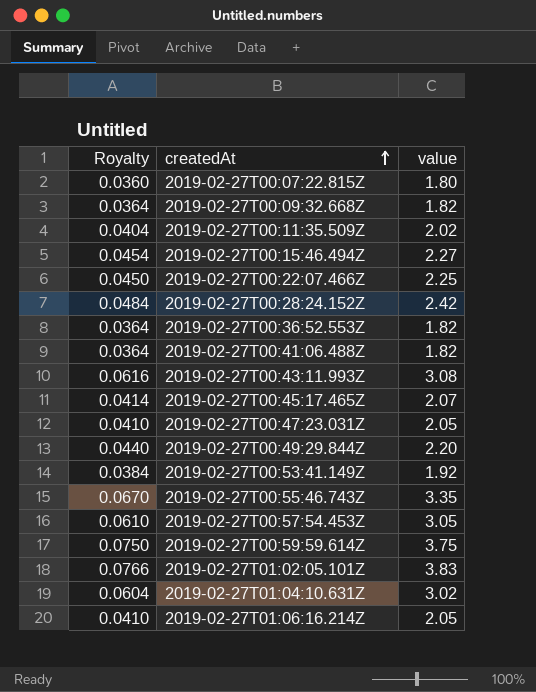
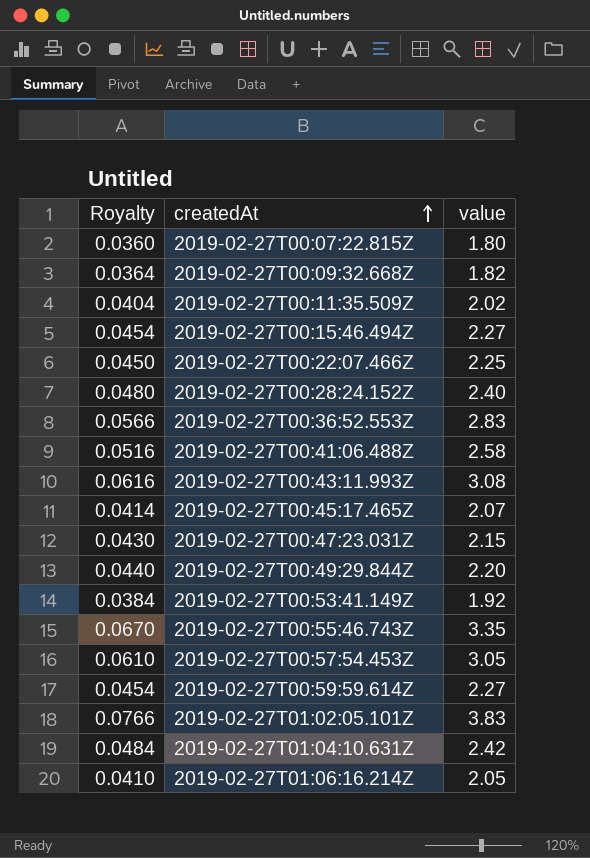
2019-02-27T00:28:24.152Z | Royalty: 0.0484 -> 0.0480
2019-02-27T00:28:24.152Z | value: 2.42 -> 2.40
2019-02-27T00:36:52.553Z | Royalty: 0.0364 -> 0.0566
2019-02-27T00:36:52.553Z | value: 1.82 -> 2.83
2019-02-27T00:41:06.488Z | Royalty: 0.0364 -> 0.0516
2019-02-27T00:41:06.488Z | value: 1.82 -> 2.58
2019-02-27T00:47:23.031Z | Royalty: 0.0410 -> 0.0430
2019-02-27T00:47:23.031Z | value: 2.05 -> 2.15
2019-02-27T00:59:59.614Z | Royalty: 0.0750 -> 0.0454
2019-02-27T00:59:59.614Z | value: 3.75 -> 2.27
2019-02-27T01:04:10.631Z | Royalty: 0.0604 -> 0.0484
2019-02-27T01:04:10.631Z | value: 3.02 -> 2.42

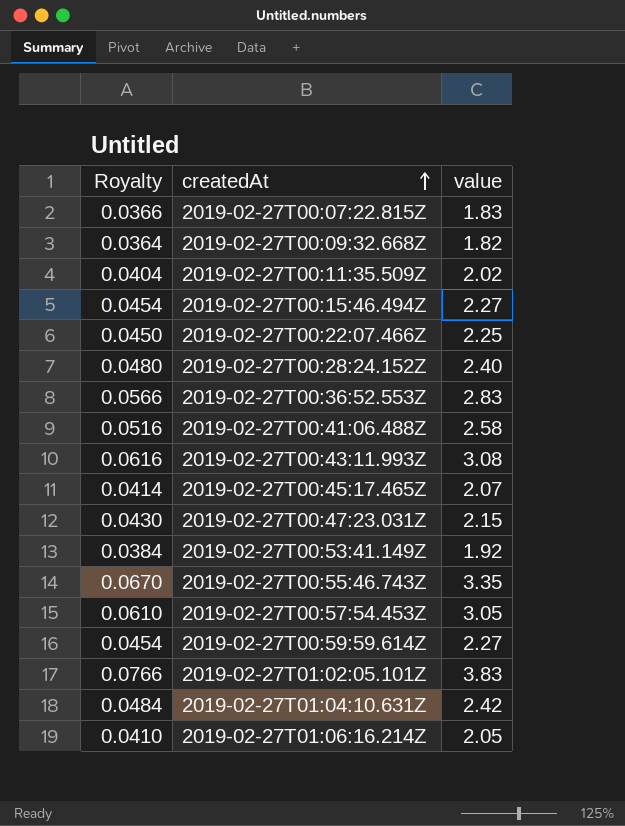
row 2019-02-27T00:49:29.844Z: 0.0440 | 2.20 -> none
2019-02-27T00:07:22.815Z | Royalty: 0.0360 -> 0.0366
2019-02-27T00:07:22.815Z | value: 1.80 -> 1.83

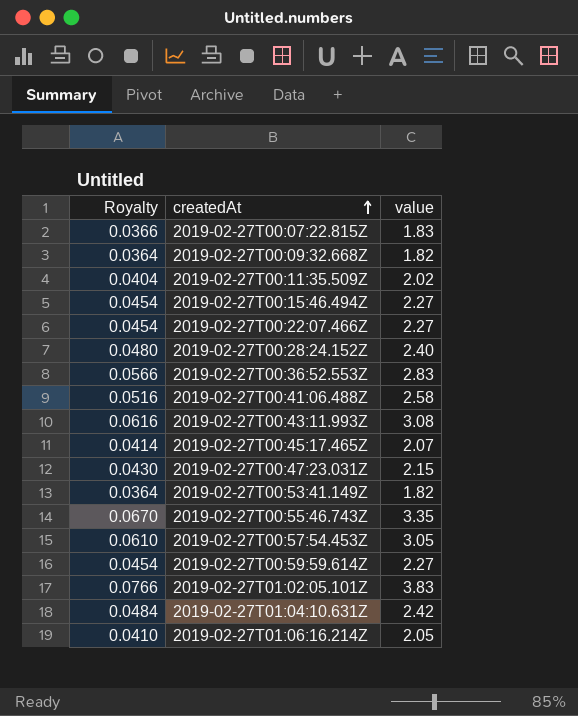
2019-02-27T00:22:07.466Z | Royalty: 0.0450 -> 0.0454
2019-02-27T00:22:07.466Z | value: 2.25 -> 2.27
2019-02-27T00:53:41.149Z | Royalty: 0.0384 -> 0.0364
2019-02-27T00:53:41.149Z | value: 1.92 -> 1.82

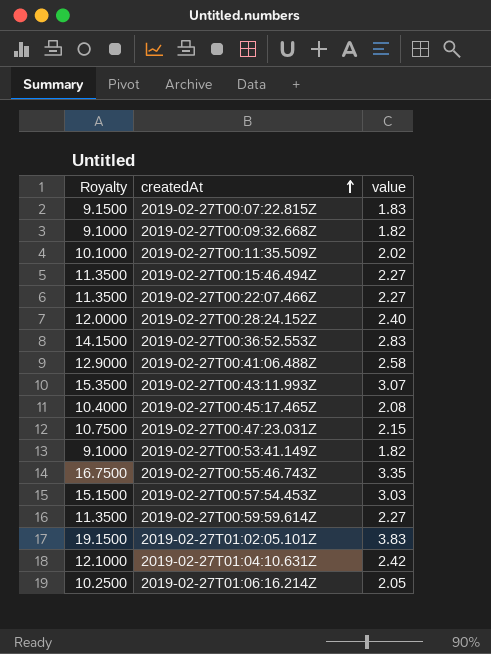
column Royalty | formula: [value] * 0.02 -> [value] * 5
2019-02-27T00:43:11.993Z | value: 3.08 -> 3.07
2019-02-27T00:45:17.465Z | value: 2.07 -> 2.08
2019-02-27T00:57:54.453Z | value: 3.05 -> 3.03

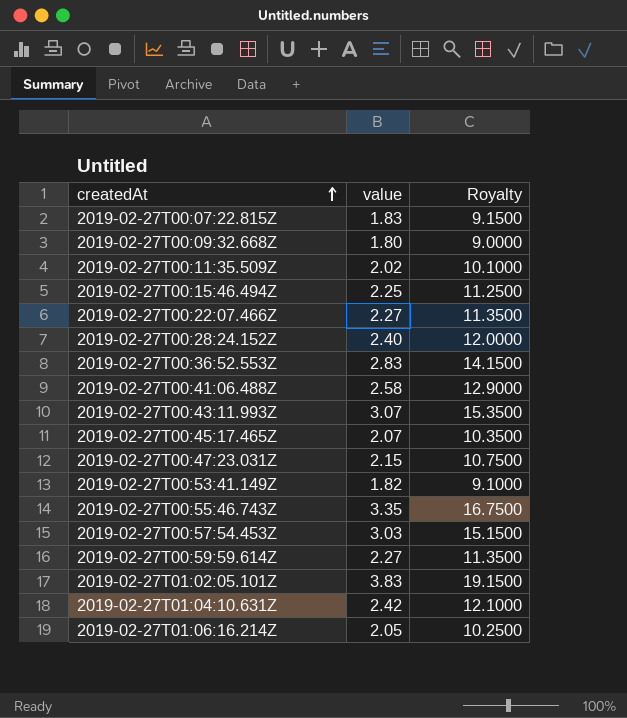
column Royalty | position: 1 -> 3
2019-02-27T00:09:32.668Z | value: 1.82 -> 1.80
2019-02-27T00:09:32.668Z | Royalty: 9.1000 -> 9.0000
2019-02-27T00:15:46.494Z | value: 2.27 -> 2.25
2019-02-27T00:15:46.494Z | Royalty: 11.3500 -> 11.2500
2019-02-27T00:45:17.465Z | value: 2.08 -> 2.07
2019-02-27T00:45:17.465Z | Royalty: 10.4000 -> 10.3500

